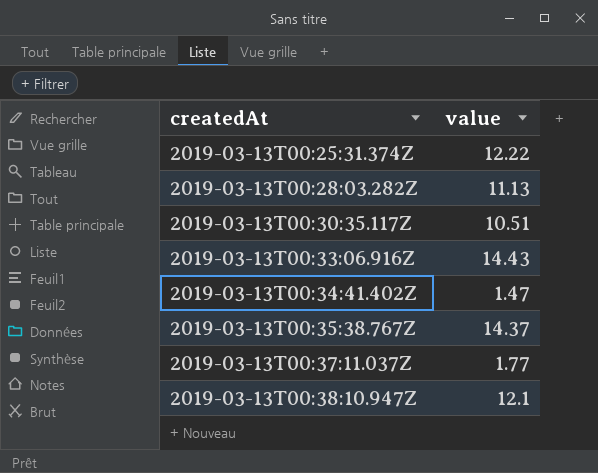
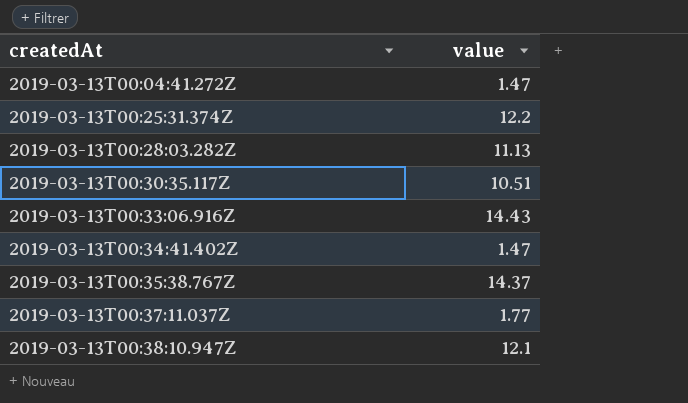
row 2019-03-13T00:04:41.272Z: none -> 1.47
2019-03-13T00:25:31.374Z | value: 12.22 -> 12.2

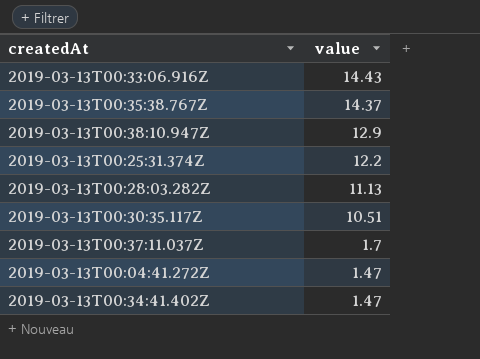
row order: createdAt ascending -> value descending
2019-03-13T00:38:10.947Z | value: 12.1 -> 12.9
2019-03-13T00:37:11.037Z | value: 1.77 -> 1.7

